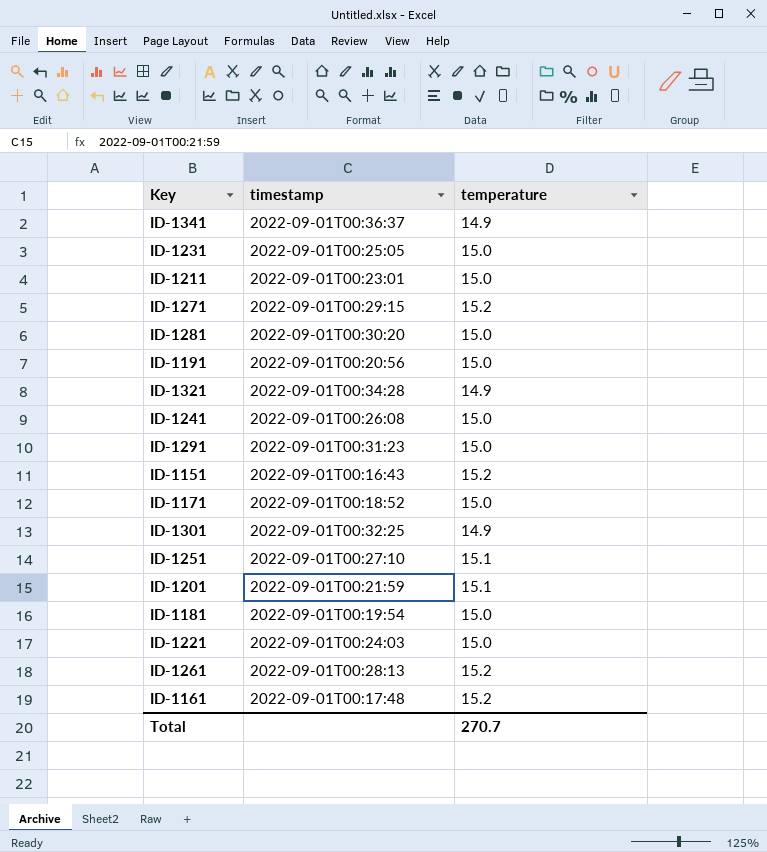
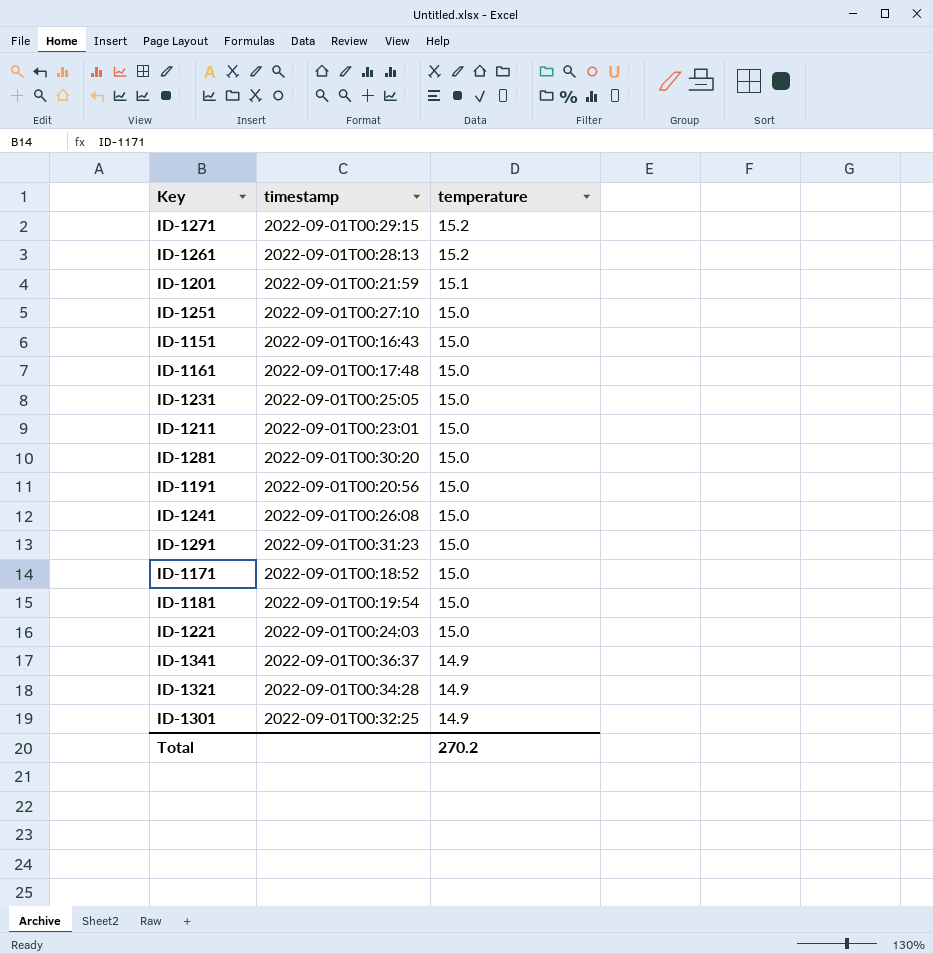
row order: none -> temperature descending
ID-1251 | temperature: 15.1 -> 15.0
ID-1151 | temperature: 15.2 -> 15.0
ID-1161 | temperature: 15.2 -> 15.0
Total | temperature: 270.7 -> 270.2

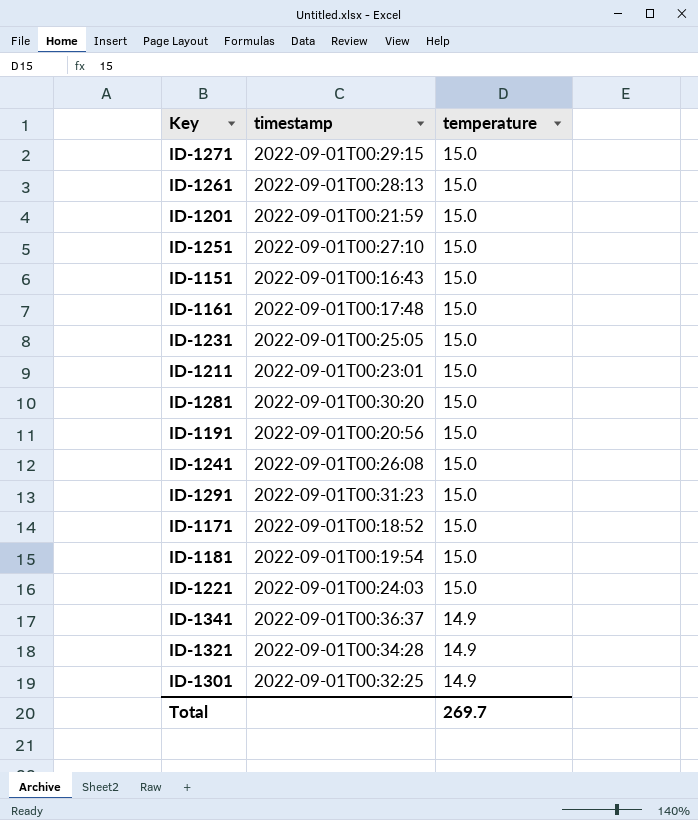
ID-1271 | temperature: 15.2 -> 15.0
ID-1261 | temperature: 15.2 -> 15.0
ID-1201 | temperature: 15.1 -> 15.0
Total | temperature: 270.2 -> 269.7

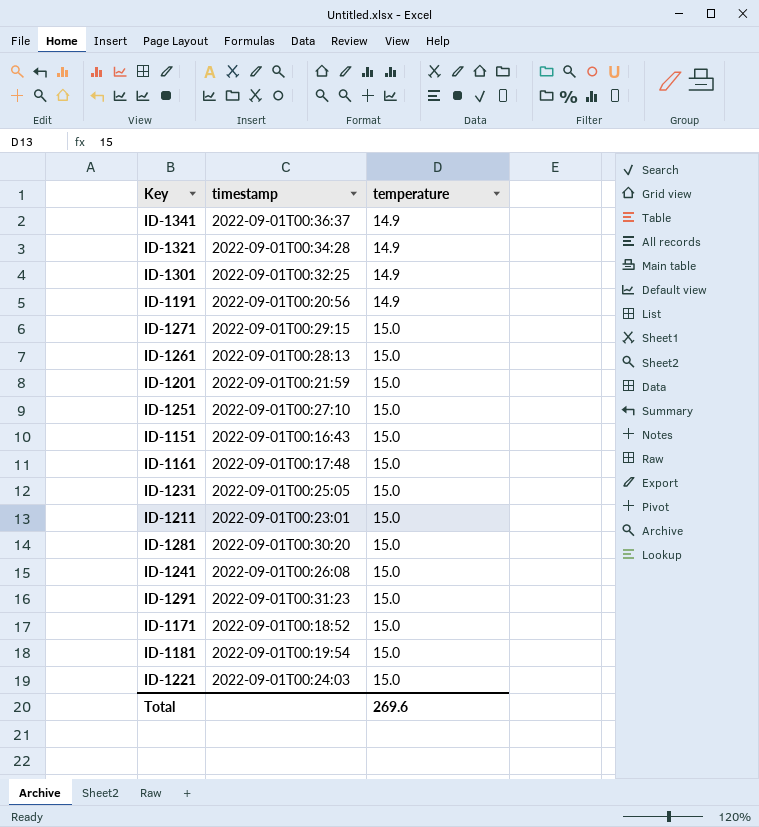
row order: temperature descending -> temperature ascending
ID-1191 | temperature: 15.0 -> 14.9
Total | temperature: 269.7 -> 269.6

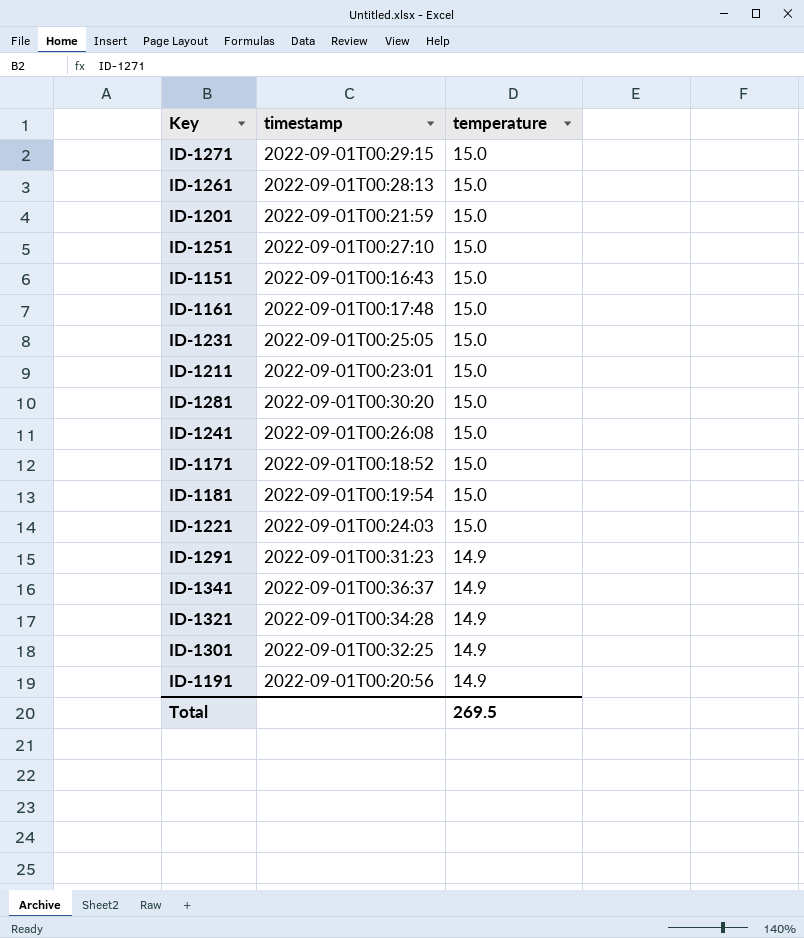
row order: temperature ascending -> temperature descending
ID-1291 | temperature: 15.0 -> 14.9
Total | temperature: 269.6 -> 269.5

